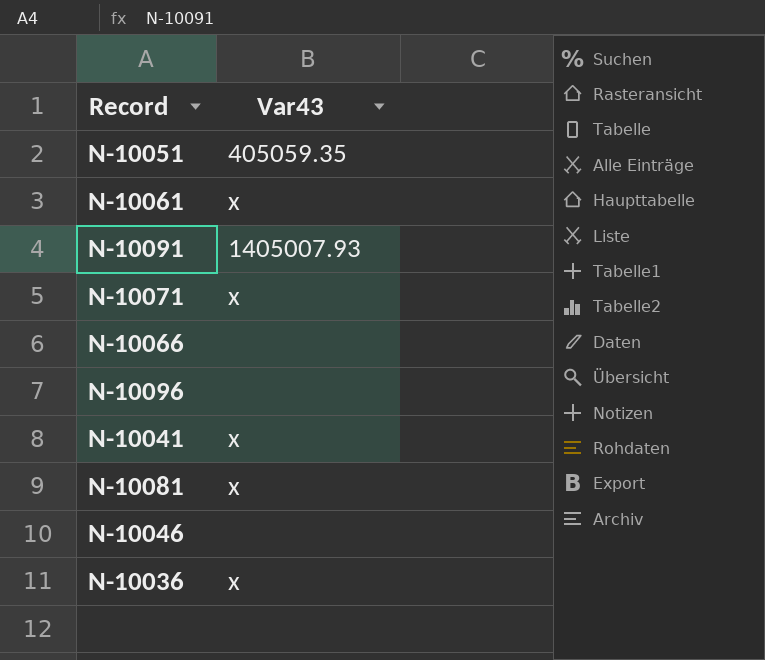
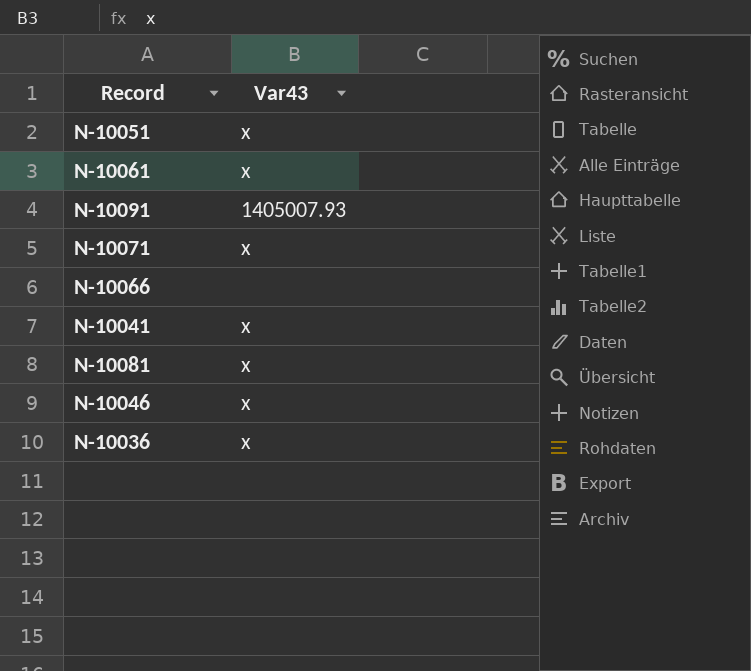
row N-10096: none -> none
N-10051 | Var43: 405059.35 -> х
N-10046 | Var43: none -> х

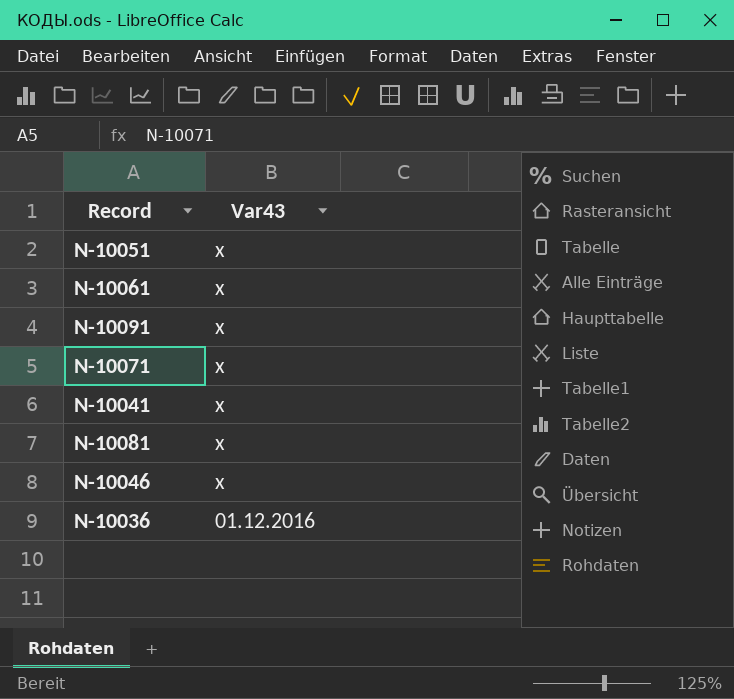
row N-10066: none -> none
N-10091 | Var43: 1405007.93 -> х
N-10036 | Var43: х -> 01.12.2016

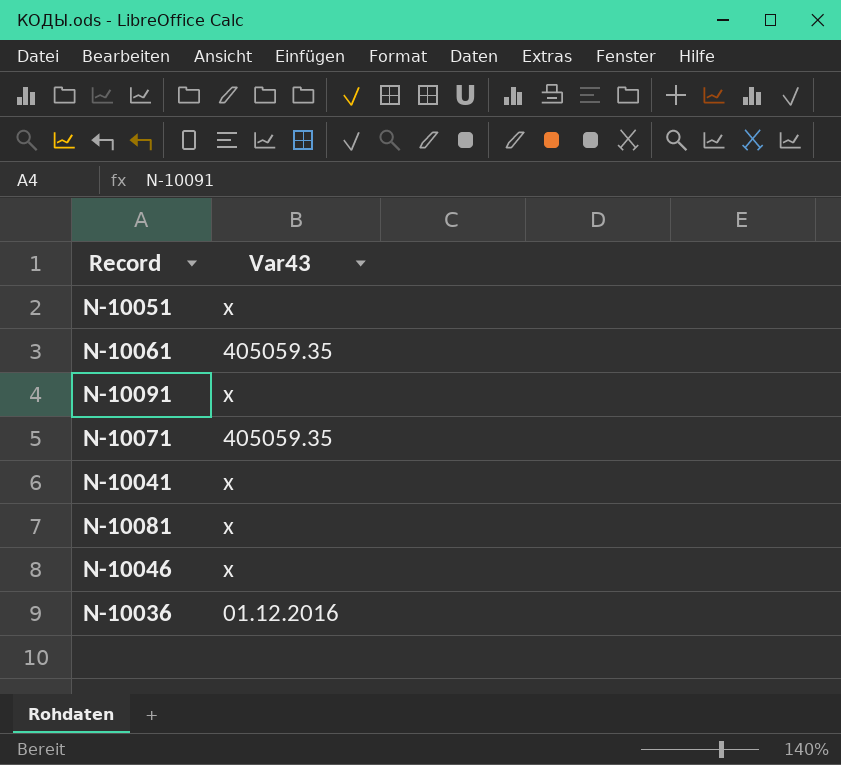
N-10061 | Var43: х -> 405059.35
N-10071 | Var43: х -> 405059.35

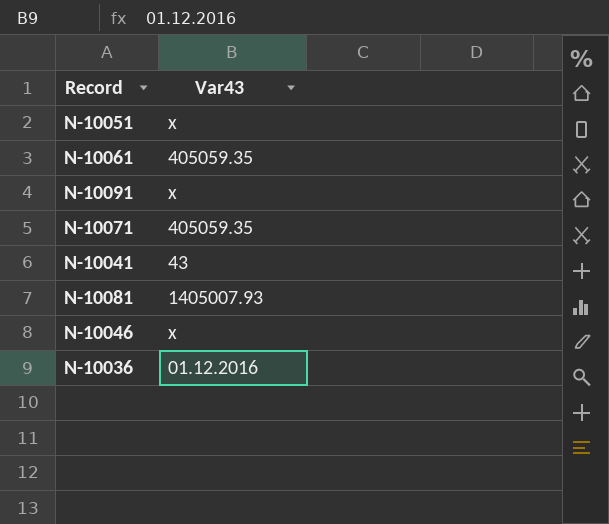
N-10041 | Var43: х -> 43
N-10081 | Var43: х -> 1405007.93

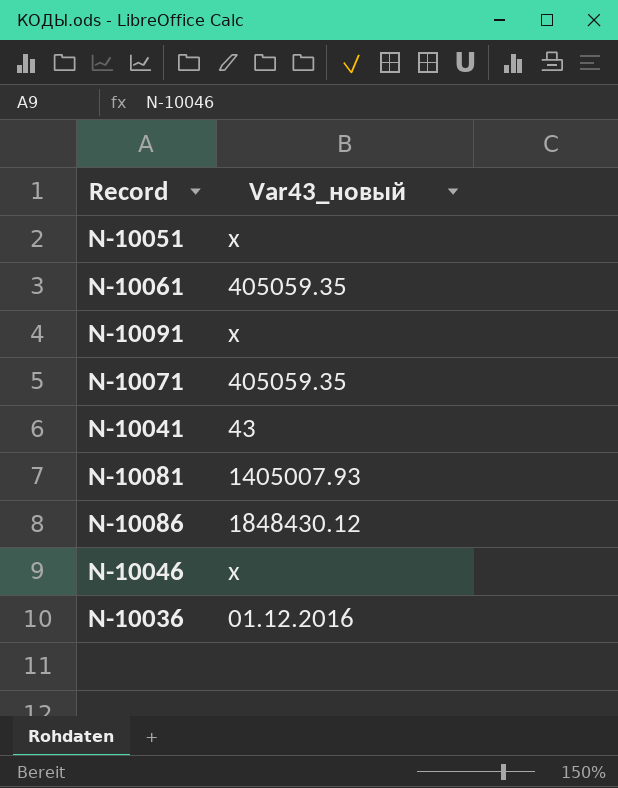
column name: Var43 -> Var43_новый
row N-10086: none -> 1848430.12

